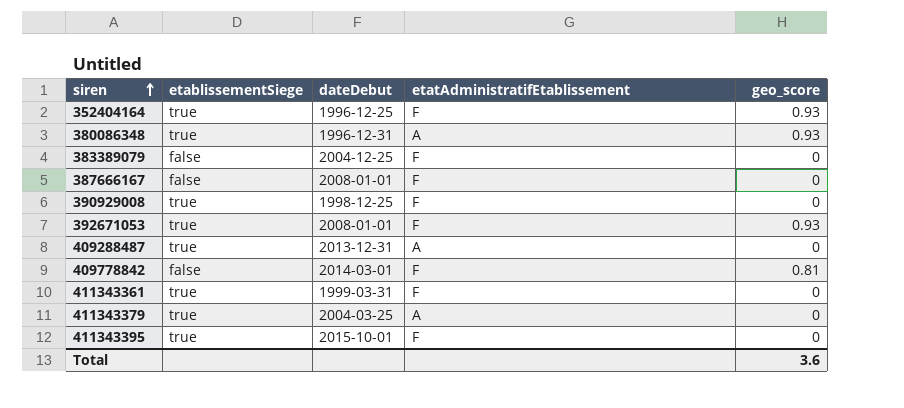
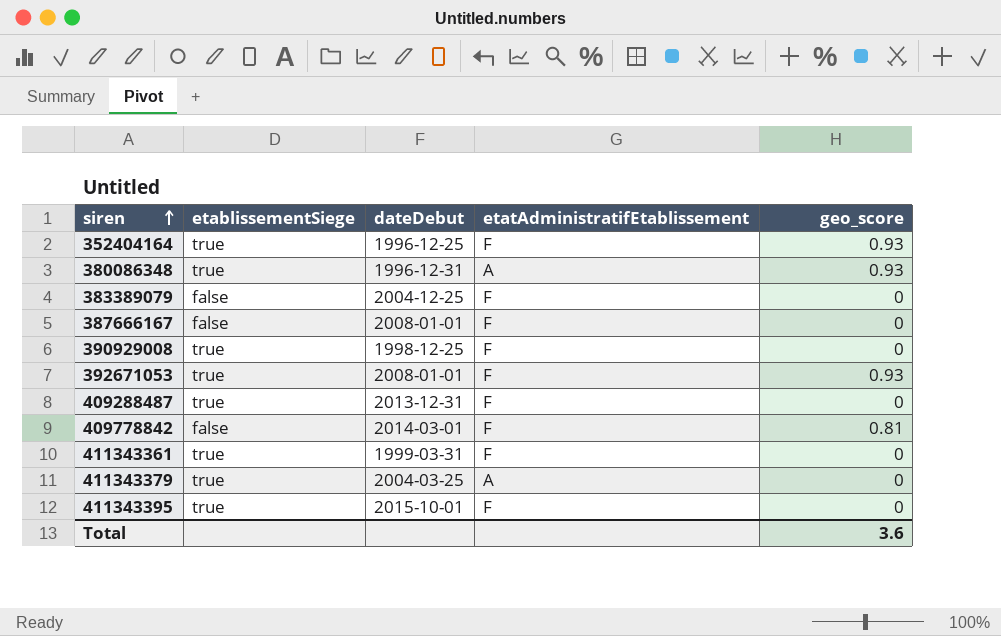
409288487 | etatAdministratifEtablissement: A -> F

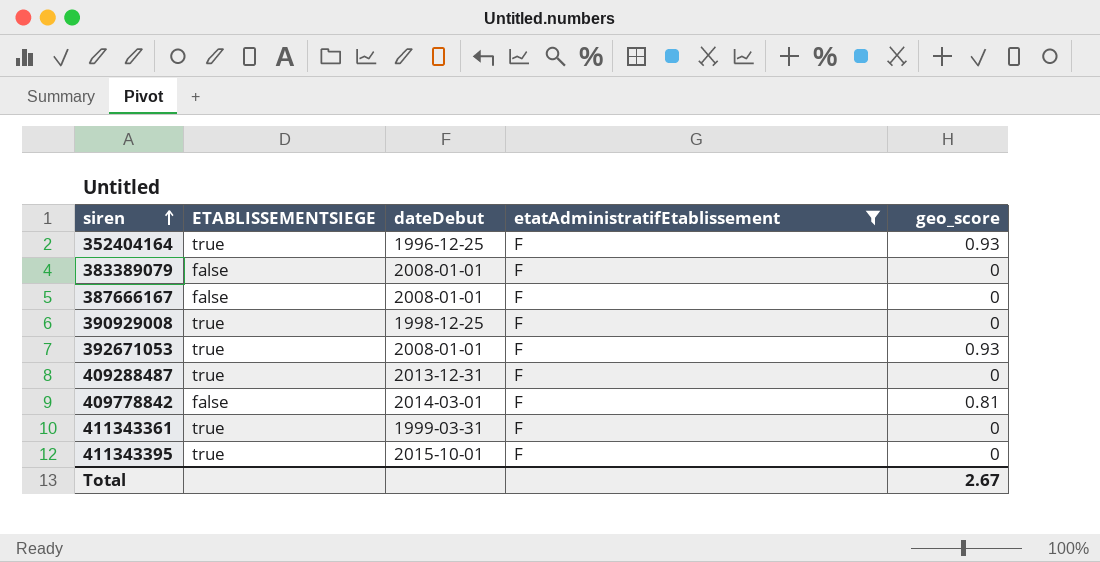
filter: none -> etatAdministratifEtablissement = F
column name: etablissementSiege -> ETABLISSEMENTSIEGE
383389079 | dateDebut: 2004-12-25 -> 2008-01-01
Total | geo_score: 3.6 -> 2.67

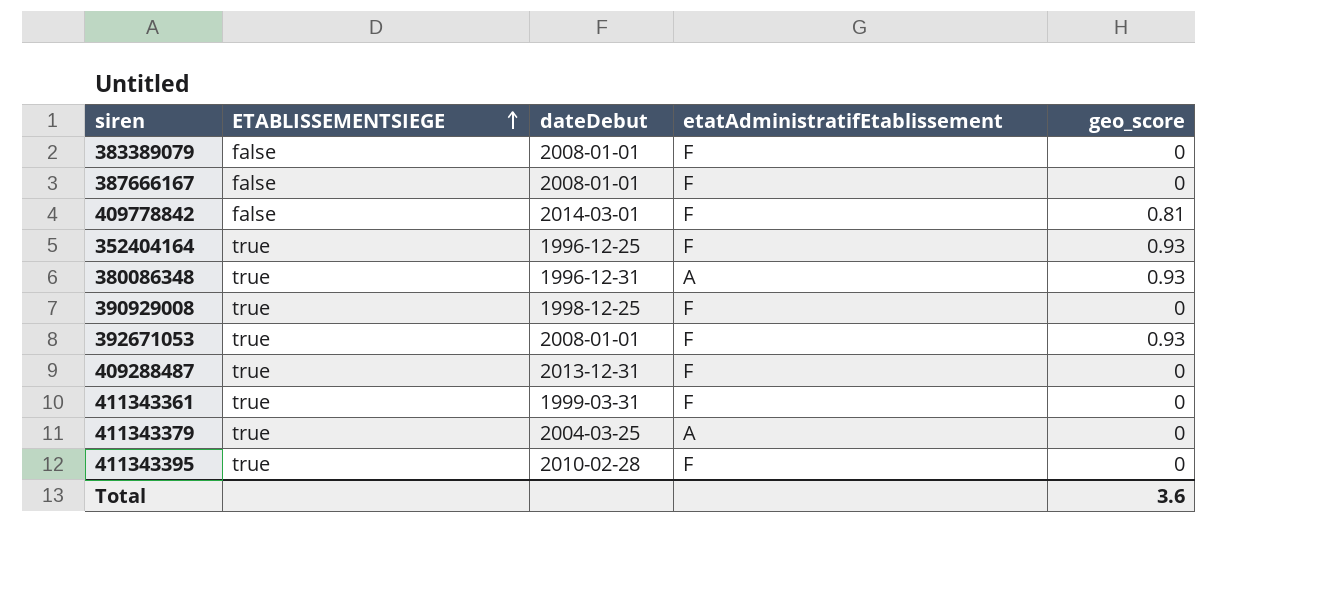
filter: etatAdministratifEtablissement = F -> none
row order: siren ascending -> ETABLISSEMENTSIEGE ascending
411343395 | dateDebut: 2015-10-01 -> 2010-02-28
Total | geo_score: 2.67 -> 3.6

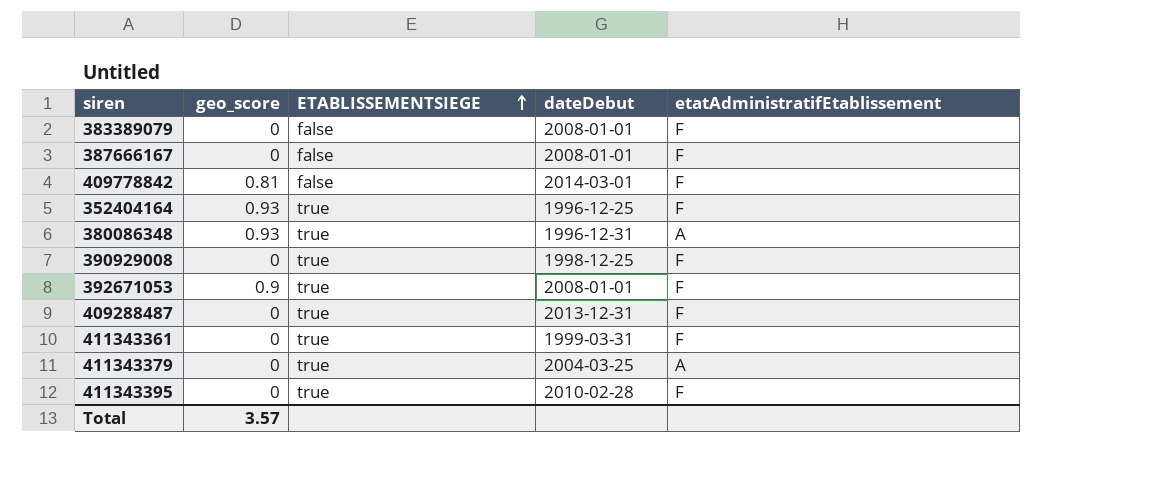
column geo_score | position: 5 -> 2
392671053 | geo_score: 0.93 -> 0.9
Total | geo_score: 3.6 -> 3.57

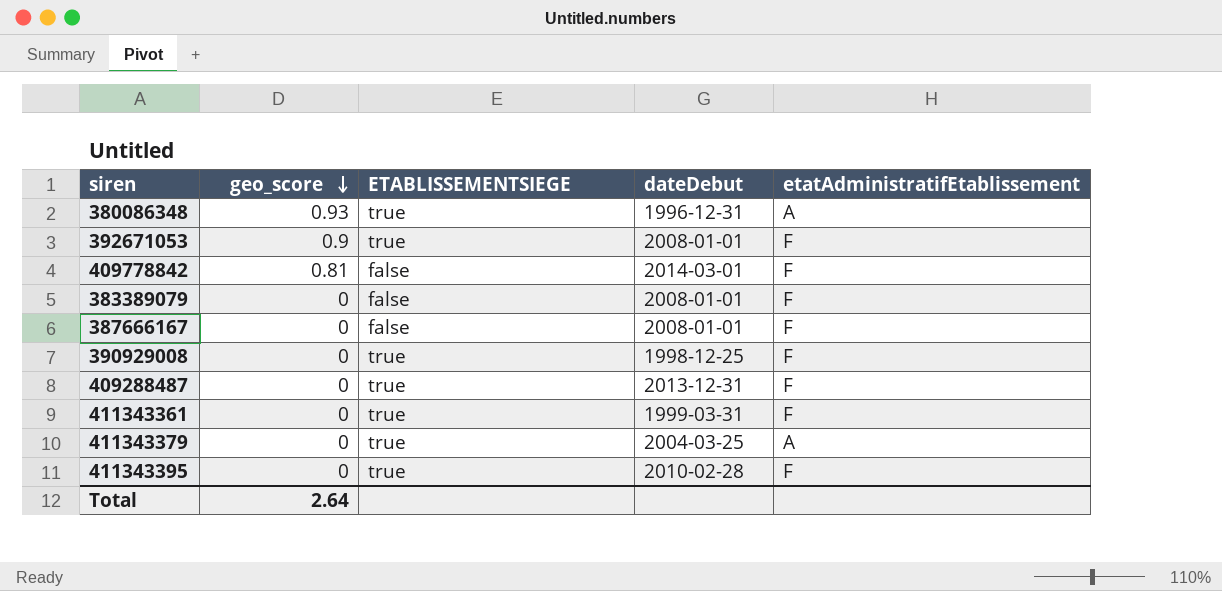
row order: ETABLISSEMENTSIEGE ascending -> geo_score descending
row 352404164: 0.93 | true | 1996-12-25 | F -> none
Total | geo_score: 3.57 -> 2.64

